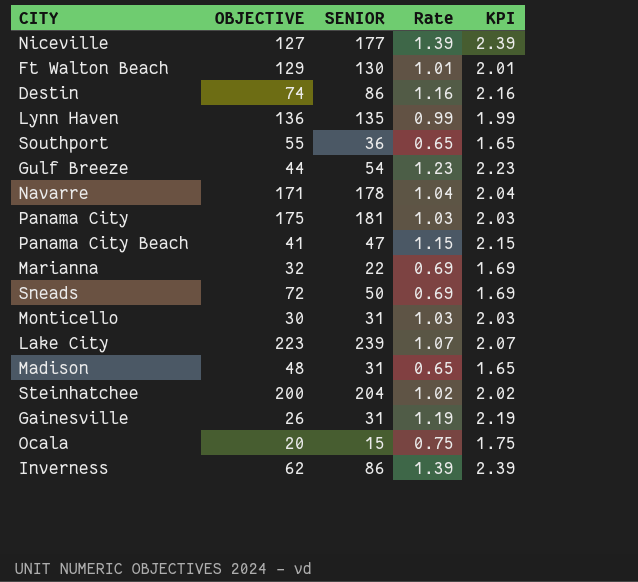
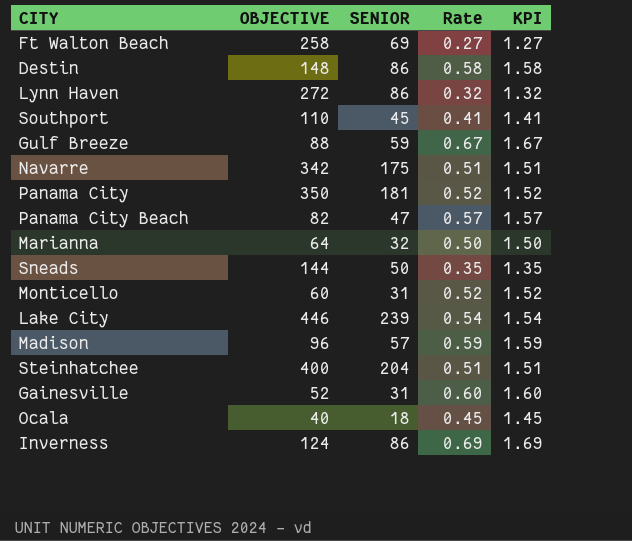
row Niceville: 127 | 177 | 1.39 | 2.39 -> none
Ft Walton Beach | OBJECTIVE: 129 -> 258
Ft Walton Beach | SENIOR: 130 -> 69
Ft Walton Beach | Rate: 1.01 -> 0.27
Ft Walton Beach | KPI: 2.01 -> 1.27
Destin | OBJECTIVE: 74 -> 148
Destin | Rate: 1.16 -> 0.58
Destin | KPI: 2.16 -> 1.58
Lynn Haven | OBJECTIVE: 136 -> 272
Lynn Haven | SENIOR: 135 -> 86
Lynn Haven | Rate: 0.99 -> 0.32
Lynn Haven | KPI: 1.99 -> 1.32
Southport | OBJECTIVE: 55 -> 110
Southport | SENIOR: 36 -> 45
Southport | Rate: 0.65 -> 0.41
Southport | KPI: 1.65 -> 1.41
Gulf Breeze | OBJECTIVE: 44 -> 88
Gulf Breeze | SENIOR: 54 -> 59
Gulf Breeze | Rate: 1.23 -> 0.67
Gulf Breeze | KPI: 2.23 -> 1.67
Navarre | OBJECTIVE: 171 -> 342
Navarre | SENIOR: 178 -> 175
Navarre | Rate: 1.04 -> 0.51
Navarre | KPI: 2.04 -> 1.51
Panama City | OBJECTIVE: 175 -> 350
Panama City | Rate: 1.03 -> 0.52
Panama City | KPI: 2.03 -> 1.52
Panama City Beach | OBJECTIVE: 41 -> 82
Panama City Beach | Rate: 1.15 -> 0.57
Panama City Beach | KPI: 2.15 -> 1.57
Marianna | OBJECTIVE: 32 -> 64
Marianna | SENIOR: 22 -> 32
Marianna | Rate: 0.69 -> 0.50
Marianna | KPI: 1.69 -> 1.50
Sneads | OBJECTIVE: 72 -> 144
Sneads | Rate: 0.69 -> 0.35
Sneads | KPI: 1.69 -> 1.35
Monticello | OBJECTIVE: 30 -> 60
Monticello | Rate: 1.03 -> 0.52
Monticello | KPI: 2.03 -> 1.52
Lake City | OBJECTIVE: 223 -> 446
Lake City | Rate: 1.07 -> 0.54
Lake City | KPI: 2.07 -> 1.54
Madison | OBJECTIVE: 48 -> 96
Madison | SENIOR: 31 -> 57
Madison | Rate: 0.65 -> 0.59
Madison | KPI: 1.65 -> 1.59
Steinhatchee | OBJECTIVE: 200 -> 400
Steinhatchee | Rate: 1.02 -> 0.51
Steinhatchee | KPI: 2.02 -> 1.51
Gainesville | OBJECTIVE: 26 -> 52
Gainesville | Rate: 1.19 -> 0.60
Gainesville | KPI: 2.19 -> 1.60
Ocala | OBJECTIVE: 20 -> 40
Ocala | SENIOR: 15 -> 18
Ocala | Rate: 0.75 -> 0.45
Ocala | KPI: 1.75 -> 1.45
Inverness | OBJECTIVE: 62 -> 124
Inverness | Rate: 1.39 -> 0.69
Inverness | KPI: 2.39 -> 1.69

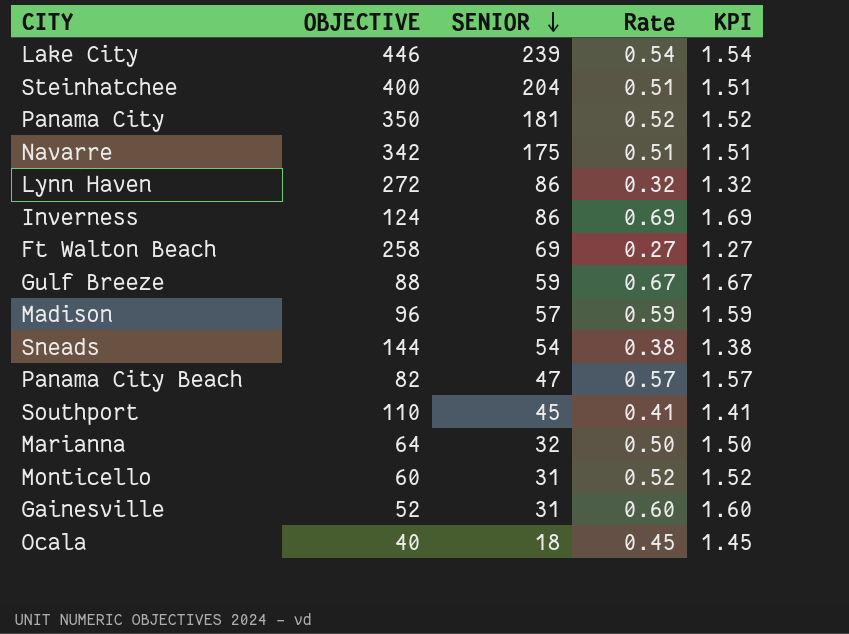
row order: none -> SENIOR descending
row Destin: 148 | 86 | 0.58 | 1.58 -> none
Sneads | SENIOR: 50 -> 54
Sneads | Rate: 0.35 -> 0.38
Sneads | KPI: 1.35 -> 1.38

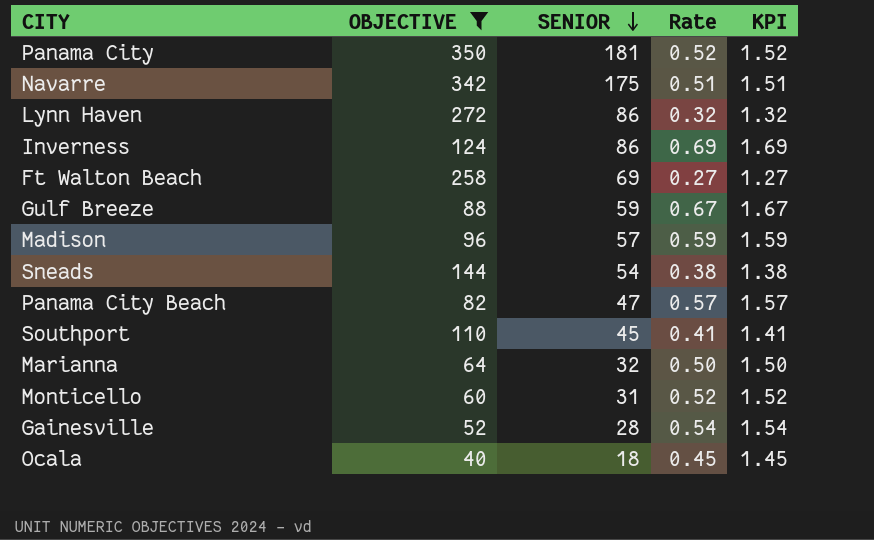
filter: none -> OBJECTIVE <= 350
Gainesville | SENIOR: 31 -> 28
Gainesville | Rate: 0.60 -> 0.54
Gainesville | KPI: 1.60 -> 1.54

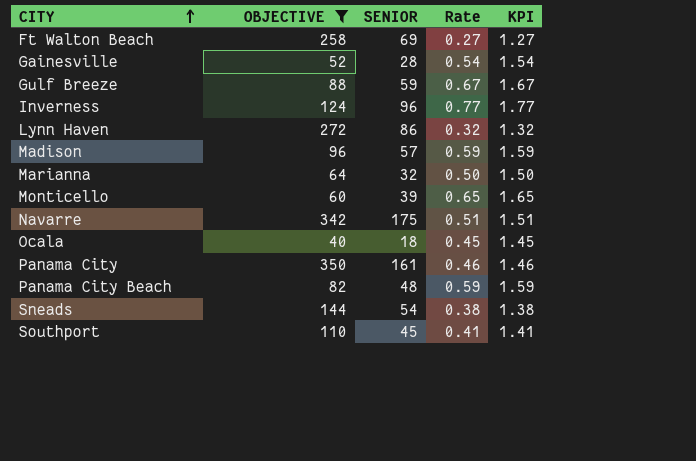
row order: SENIOR descending -> CITY ascending
Inverness | SENIOR: 86 -> 96
Inverness | Rate: 0.69 -> 0.77
Inverness | KPI: 1.69 -> 1.77
Monticello | SENIOR: 31 -> 39
Monticello | Rate: 0.52 -> 0.65
Monticello | KPI: 1.52 -> 1.65
Panama City | SENIOR: 181 -> 161
Panama City | Rate: 0.52 -> 0.46
Panama City | KPI: 1.52 -> 1.46
Panama City Beach | SENIOR: 47 -> 48
Panama City Beach | Rate: 0.57 -> 0.59
Panama City Beach | KPI: 1.57 -> 1.59

